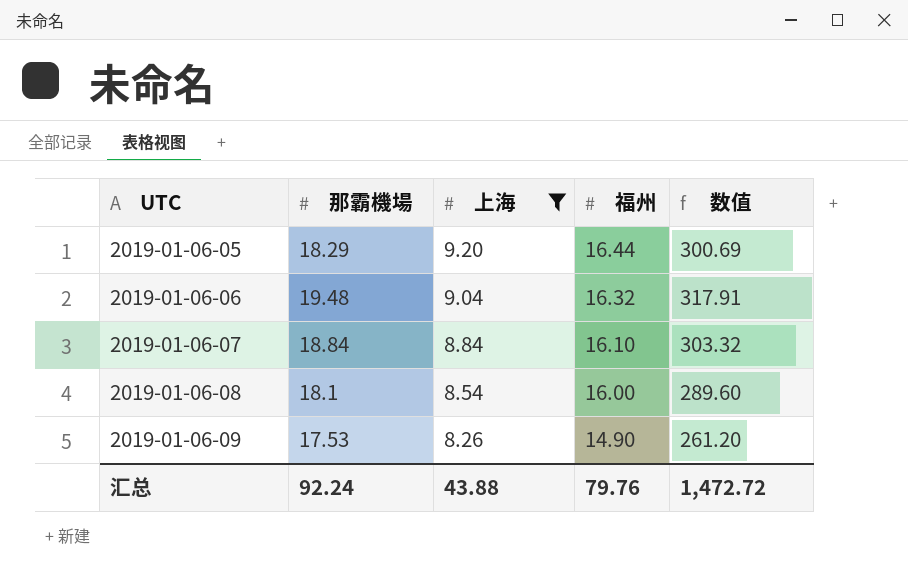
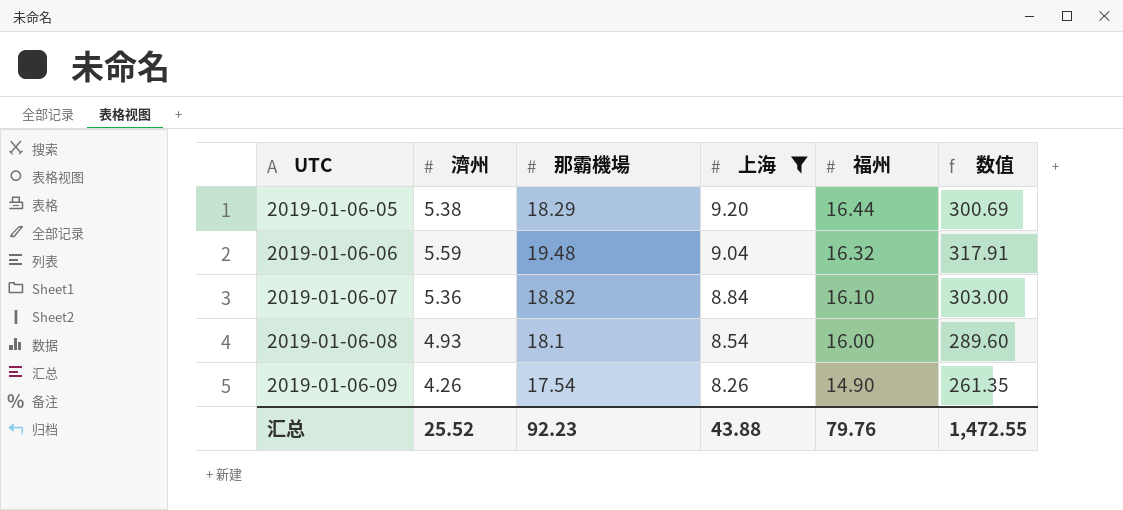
column 濟州 | position: none -> 2
2019-01-06-07 | 那霸機場: 18.84 -> 18.82
2019-01-06-07 | 数值: 303.32 -> 303.00
2019-01-06-09 | 那霸機場: 17.53 -> 17.54
2019-01-06-09 | 数值: 261.20 -> 261.35
汇总 | 那霸機場: 92.24 -> 92.23
汇总 | 数值: 1,472.72 -> 1,472.55

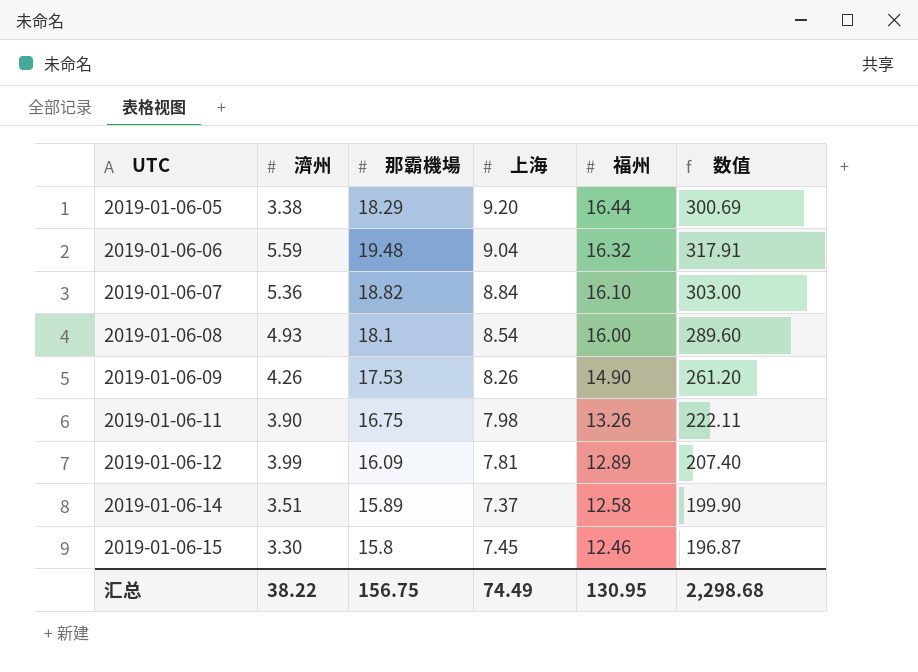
filter: 上海 >= 8.26 -> none
2019-01-06-05 | 濟州: 5.38 -> 3.38
2019-01-06-09 | 那霸機場: 17.54 -> 17.53
2019-01-06-09 | 数值: 261.35 -> 261.20
汇总 | 濟州: 25.52 -> 38.22
汇总 | 那霸機場: 92.23 -> 156.75
汇总 | 上海: 43.88 -> 74.49
汇总 | 福州: 79.76 -> 130.95
汇总 | 数值: 1,472.55 -> 2,298.68

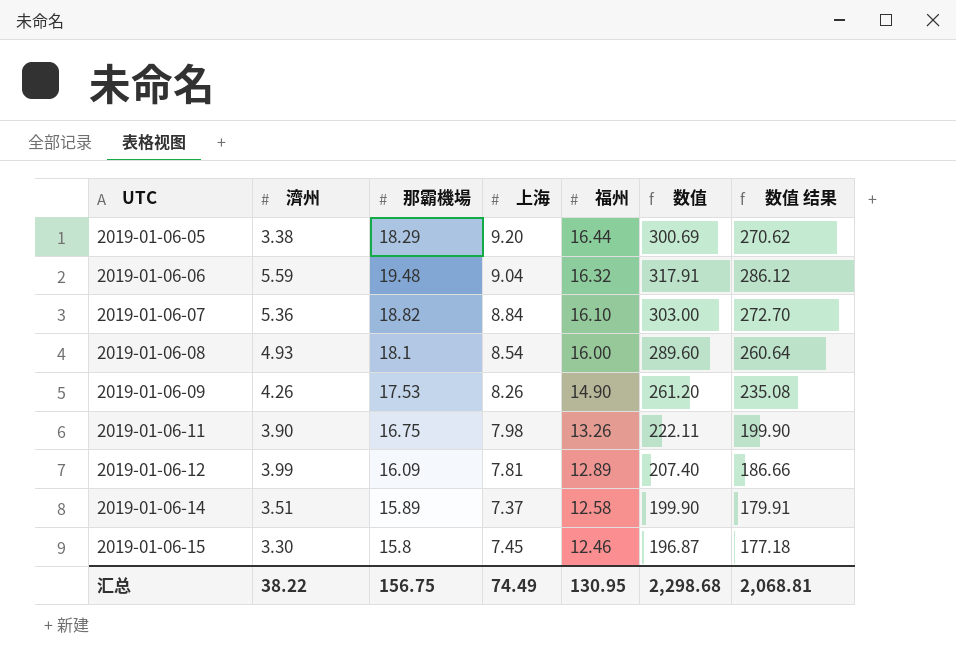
column 数值 结果 | formula: none -> [数值] * 0.9

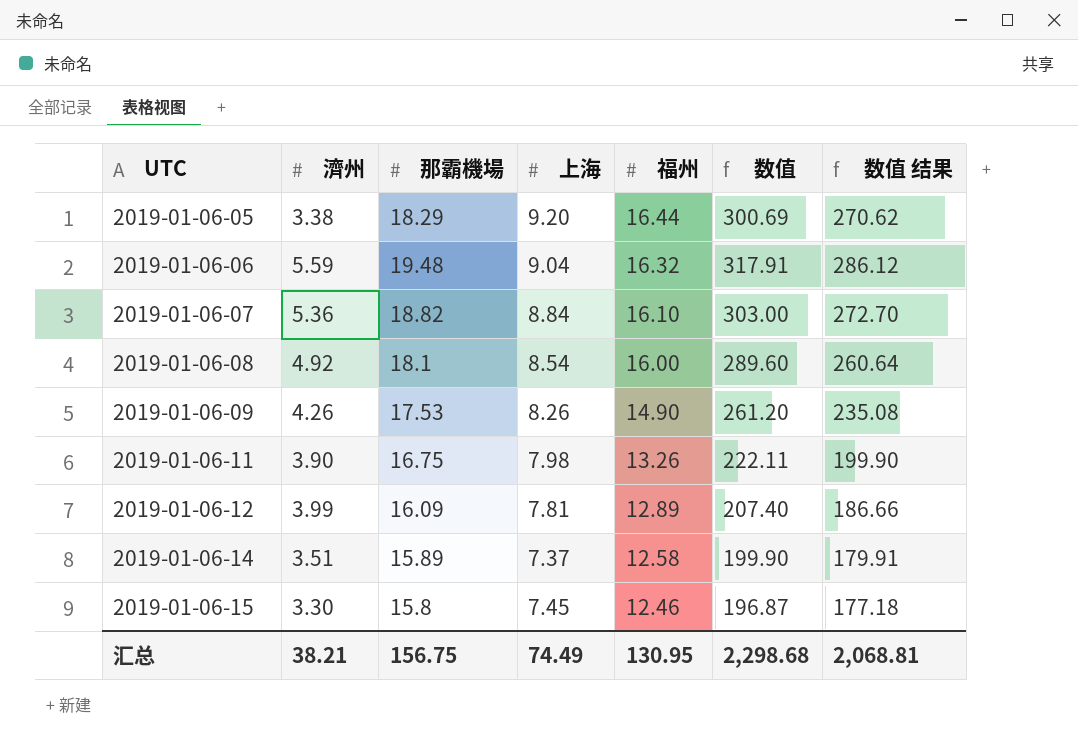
2019-01-06-08 | 濟州: 4.93 -> 4.92
汇总 | 濟州: 38.22 -> 38.21

